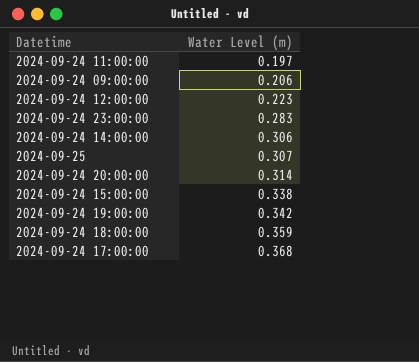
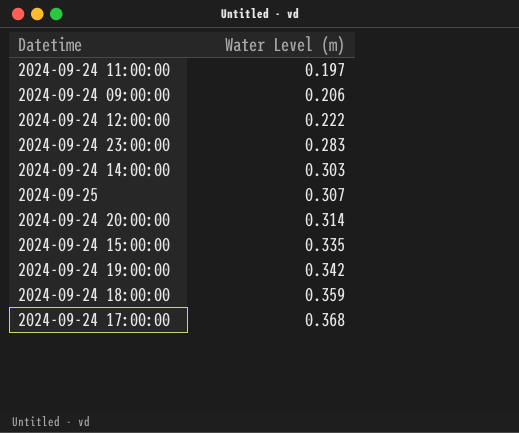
2024-09-24 12:00:00 | Water Level (m): 0.223 -> 0.222
2024-09-24 14:00:00 | Water Level (m): 0.306 -> 0.303
2024-09-24 15:00:00 | Water Level (m): 0.338 -> 0.335

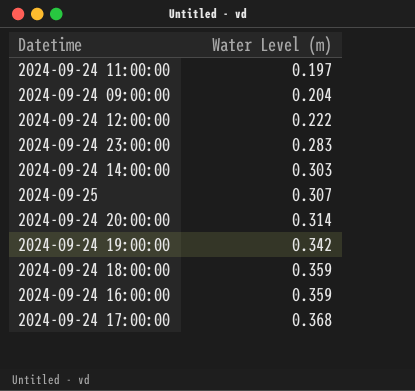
row 2024-09-24 15:00:00: 0.335 -> none
2024-09-24 09:00:00 | Water Level (m): 0.206 -> 0.204
row 2024-09-24 16:00:00: none -> 0.359

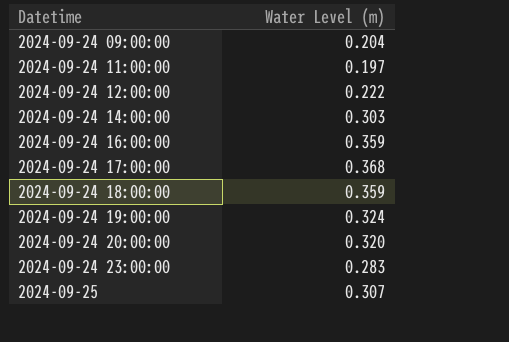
row order: Water Level (m) ascending -> Datetime ascending
2024-09-24 19:00:00 | Water Level (m): 0.342 -> 0.324
2024-09-24 20:00:00 | Water Level (m): 0.314 -> 0.320

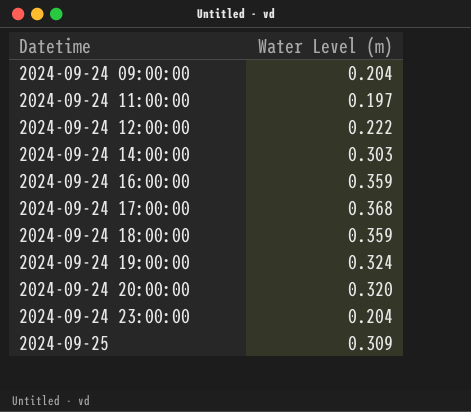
2024-09-24 23:00:00 | Water Level (m): 0.283 -> 0.204
2024-09-25 | Water Level (m): 0.307 -> 0.309

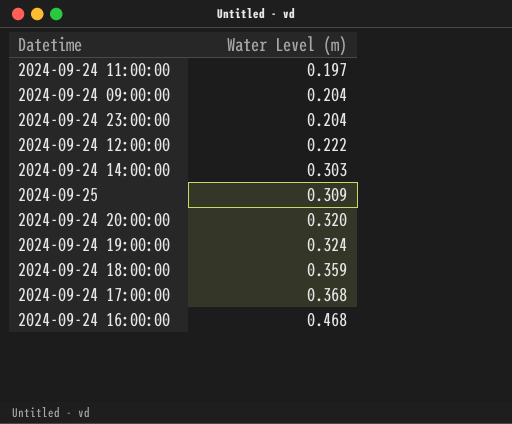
row order: Datetime ascending -> Water Level (m) ascending
2024-09-24 16:00:00 | Water Level (m): 0.359 -> 0.468

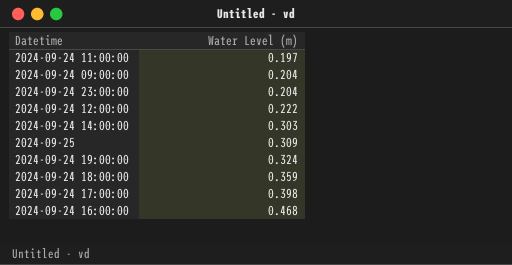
row 2024-09-24 20:00:00: 0.320 -> none
2024-09-24 17:00:00 | Water Level (m): 0.368 -> 0.398

